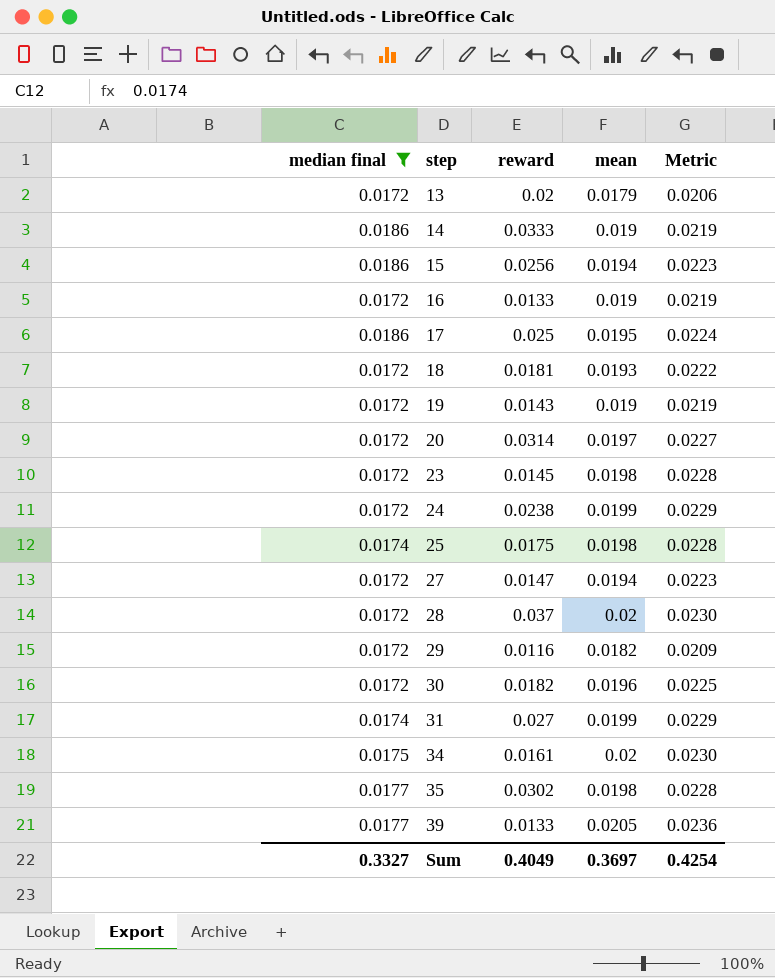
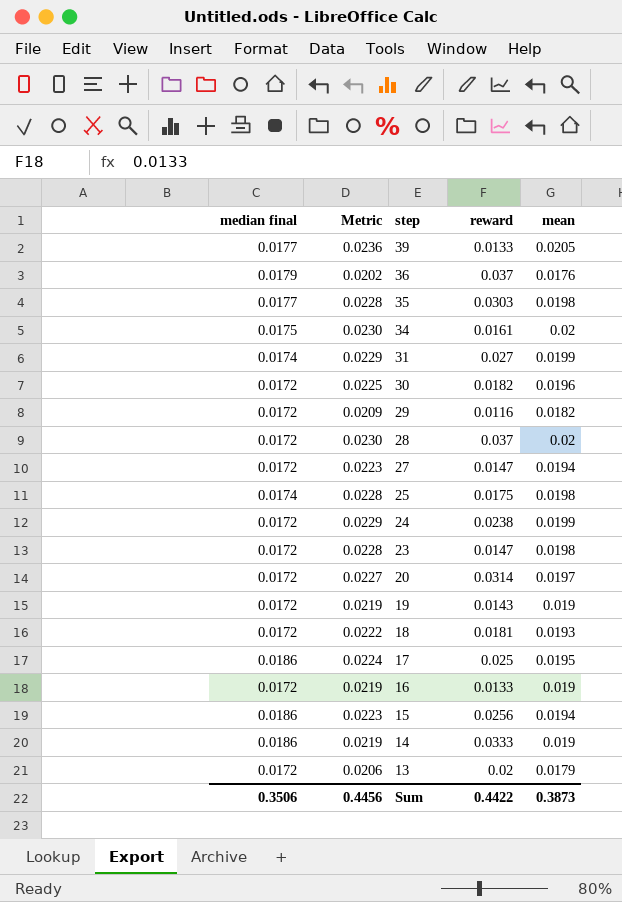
filter: median final != 0.0179 -> none
row order: step ascending -> step descending
column Metric | position: 5 -> 2
35 | reward: 0.0302 -> 0.0303
23 | reward: 0.0145 -> 0.0147
Sum | median final: 0.3327 -> 0.3506
Sum | Metric: 0.4254 -> 0.4456
Sum | reward: 0.4049 -> 0.4422
Sum | mean: 0.3697 -> 0.3873

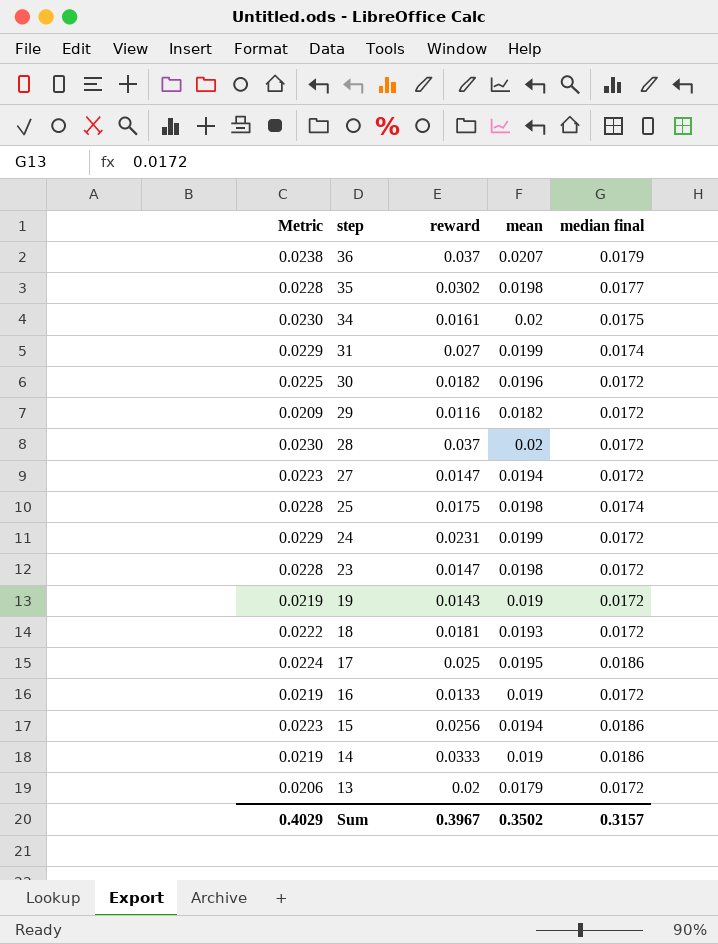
column median final | position: 1 -> 5
row 39: 0.0177 | 0.0236 | 0.0133 | 0.0205 -> none
row 20: 0.0172 | 0.0227 | 0.0314 | 0.0197 -> none
36 | Metric: 0.0202 -> 0.0238
36 | mean: 0.0176 -> 0.0207
35 | reward: 0.0303 -> 0.0302
24 | reward: 0.0238 -> 0.0231
Sum | Metric: 0.4456 -> 0.4029
Sum | reward: 0.4422 -> 0.3967
Sum | mean: 0.3873 -> 0.3502
Sum | median final: 0.3506 -> 0.3157

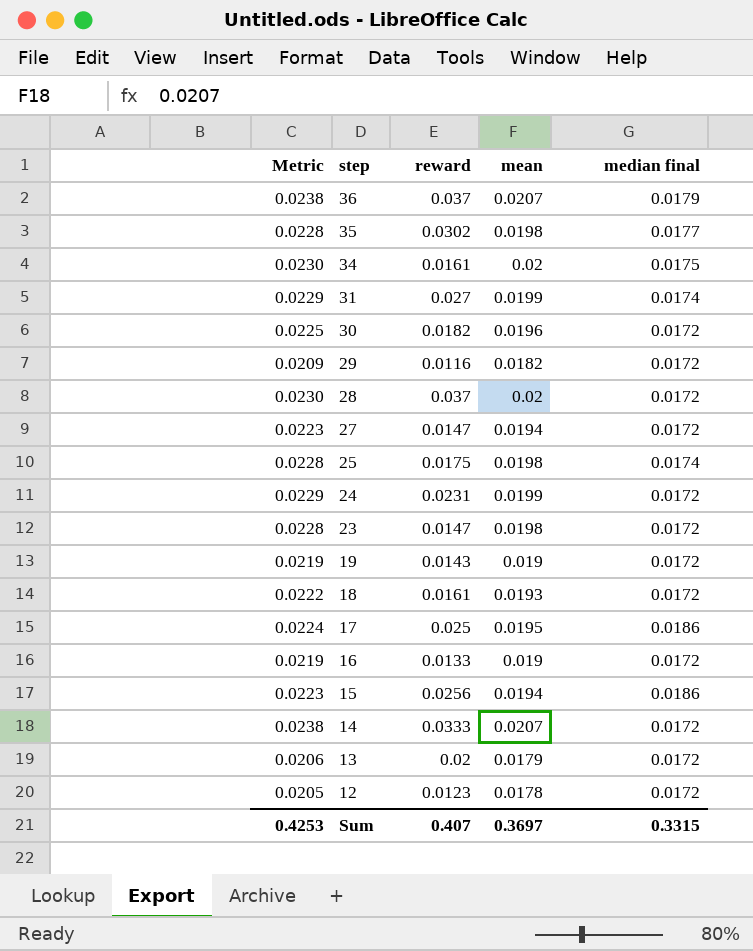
18 | reward: 0.0181 -> 0.0161
14 | Metric: 0.0219 -> 0.0238
14 | mean: 0.019 -> 0.0207
14 | median final: 0.0186 -> 0.0172
row 12: none -> 0.0205 | 0.0123 | 0.0178 | 0.0172
Sum | Metric: 0.4029 -> 0.4253
Sum | reward: 0.3967 -> 0.407
Sum | mean: 0.3502 -> 0.3697
Sum | median final: 0.3157 -> 0.3315

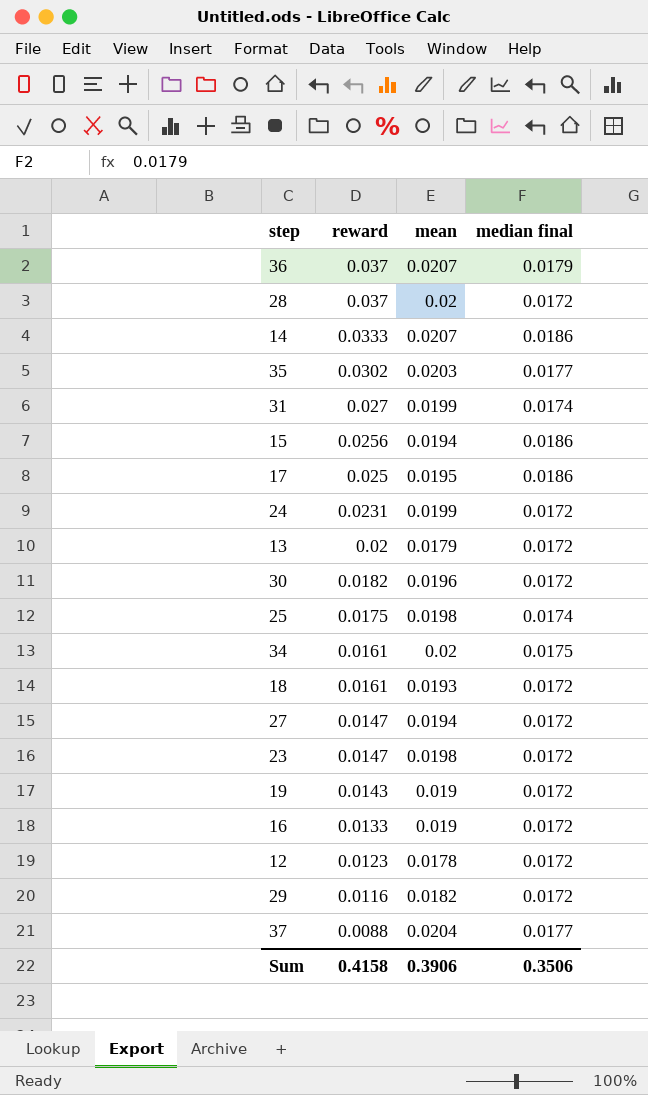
row order: step descending -> reward descending
column Metric | formula: [mean] * 1.15 -> none
14 | median final: 0.0172 -> 0.0186
35 | mean: 0.0198 -> 0.0203
row 37: none -> 0.0088 | 0.0204 | 0.0177
Sum | reward: 0.407 -> 0.4158
Sum | mean: 0.3697 -> 0.3906
Sum | median final: 0.3315 -> 0.3506

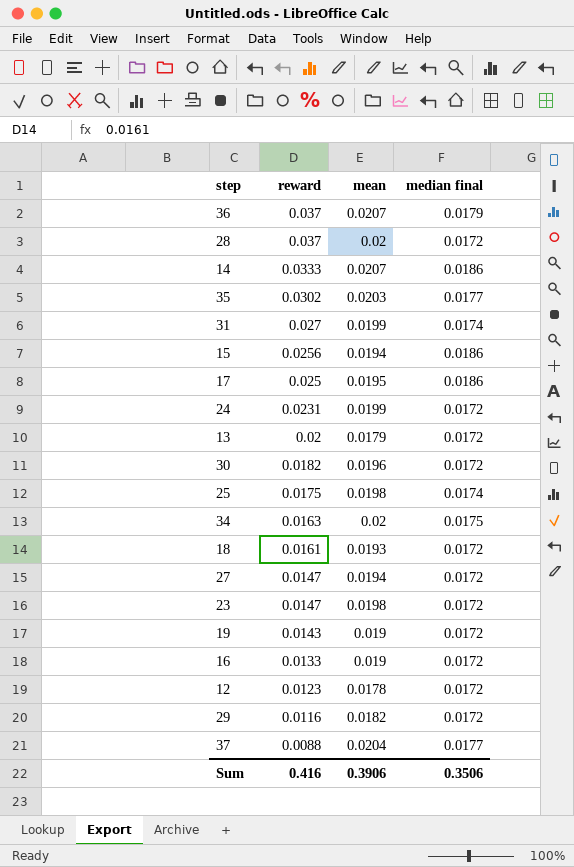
34 | reward: 0.0161 -> 0.0163
Sum | reward: 0.4158 -> 0.416

